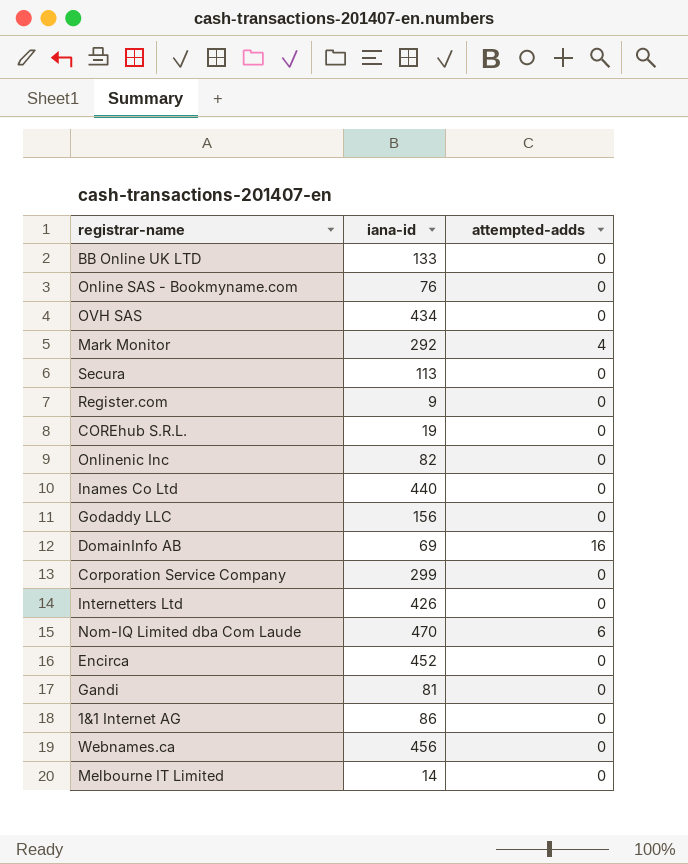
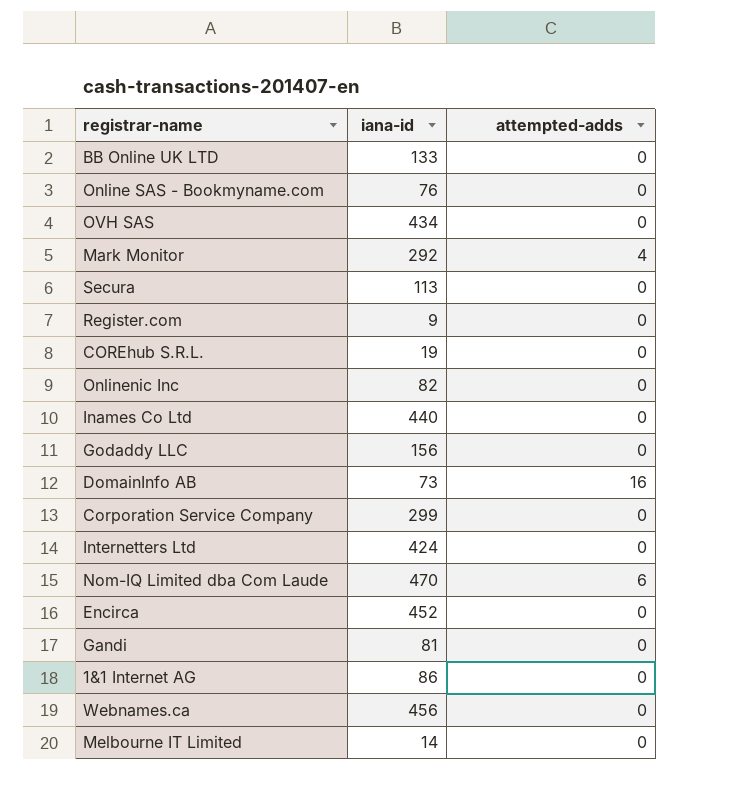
DomainInfo AB | iana-id: 69 -> 73
Internetters Ltd | iana-id: 426 -> 424

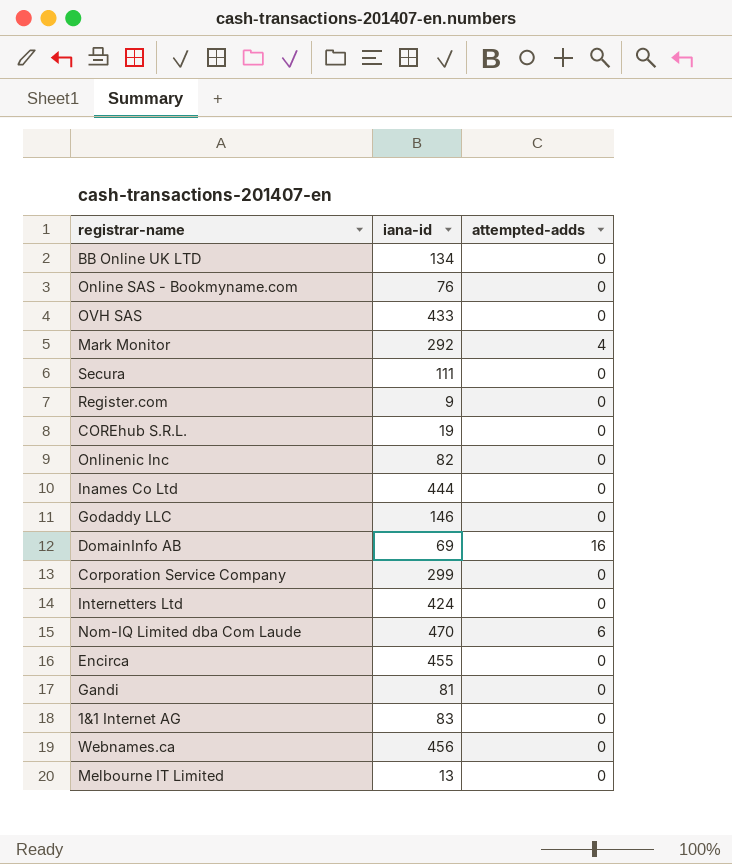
BB Online UK LTD | iana-id: 133 -> 134
OVH SAS | iana-id: 434 -> 433
Secura | iana-id: 113 -> 111
Inames Co Ltd | iana-id: 440 -> 444
Godaddy LLC | iana-id: 156 -> 146
DomainInfo AB | iana-id: 73 -> 69
Encirca | iana-id: 452 -> 455
1&1 Internet AG | iana-id: 86 -> 83
Melbourne IT Limited | iana-id: 14 -> 13

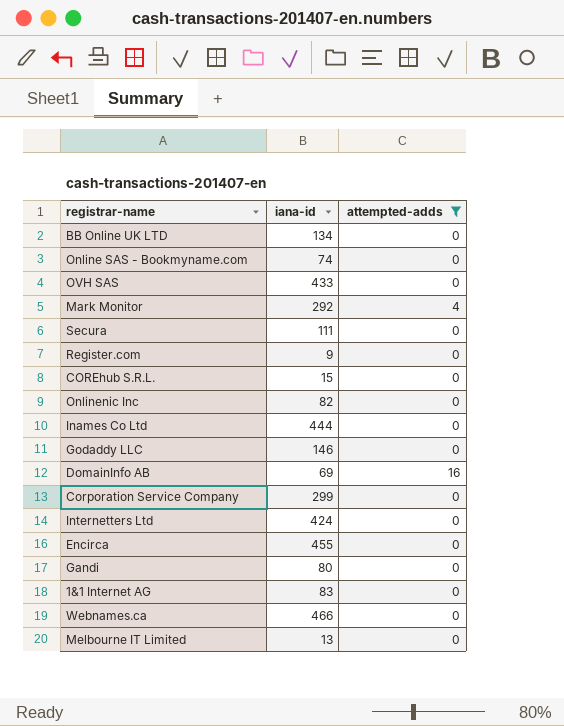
filter: none -> attempted-adds != 6
Online SAS - Bookmyname.com | iana-id: 76 -> 74
COREhub S.R.L. | iana-id: 19 -> 15
Gandi | iana-id: 81 -> 80
Webnames.ca | iana-id: 456 -> 466

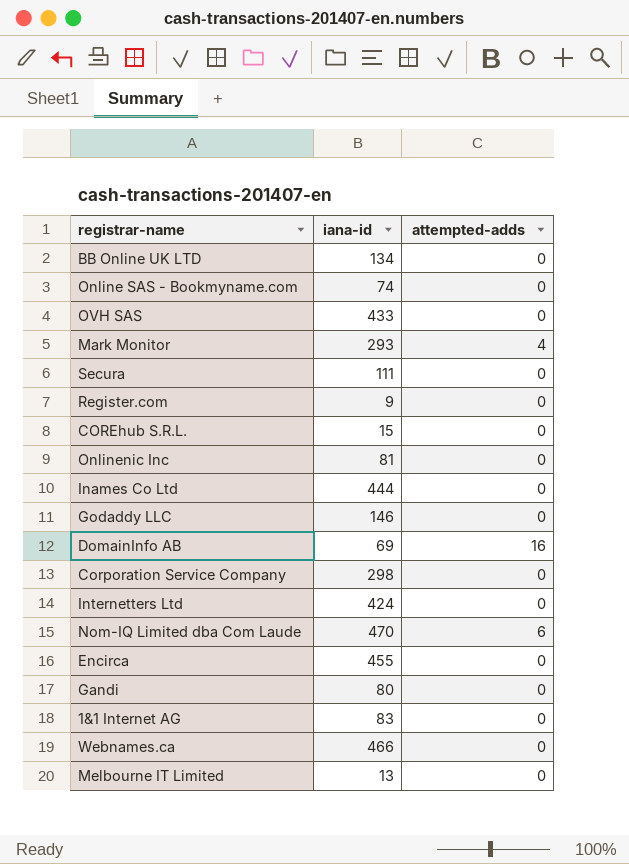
filter: attempted-adds != 6 -> none
Mark Monitor | iana-id: 292 -> 293
Onlinenic Inc | iana-id: 82 -> 81
Corporation Service Company | iana-id: 299 -> 298

